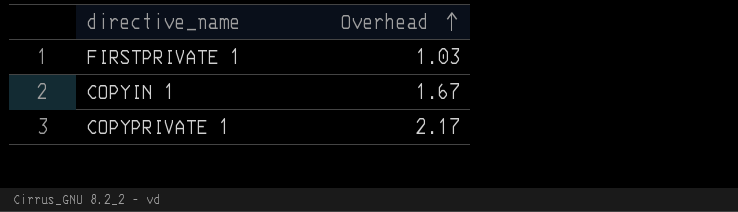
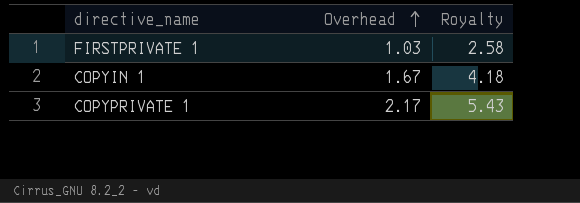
column Royalty | formula: none -> [Overhead] * 2.5

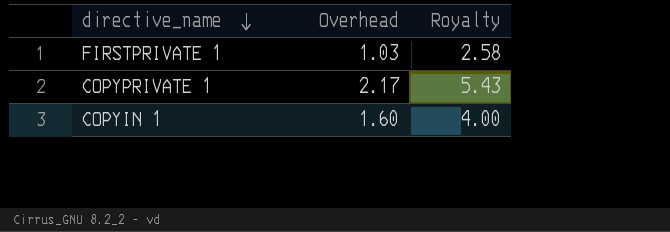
row order: Overhead ascending -> directive_name descending
COPYIN 1 | Overhead: 1.67 -> 1.60
COPYIN 1 | Royalty: 4.18 -> 4.00

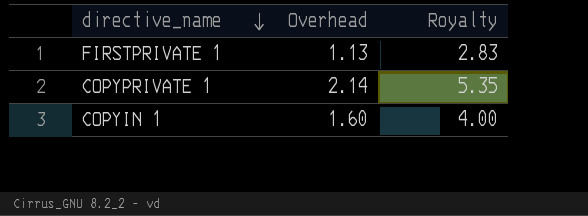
FIRSTPRIVATE 1 | Overhead: 1.03 -> 1.13
FIRSTPRIVATE 1 | Royalty: 2.58 -> 2.83
COPYPRIVATE 1 | Overhead: 2.17 -> 2.14
COPYPRIVATE 1 | Royalty: 5.43 -> 5.35

